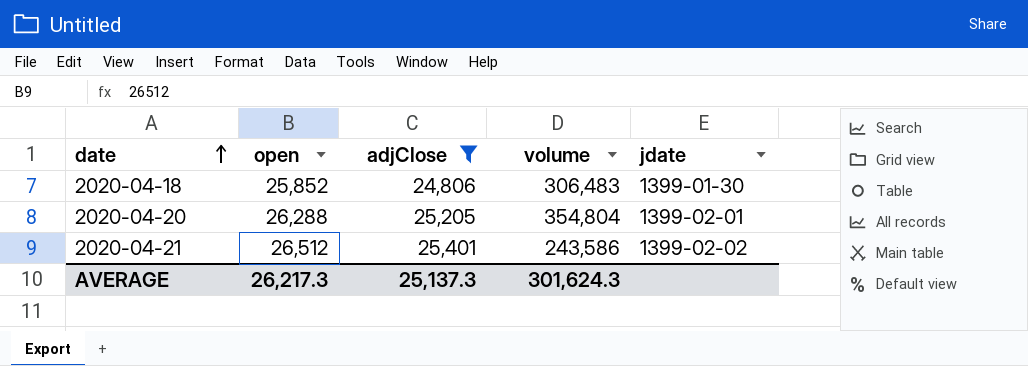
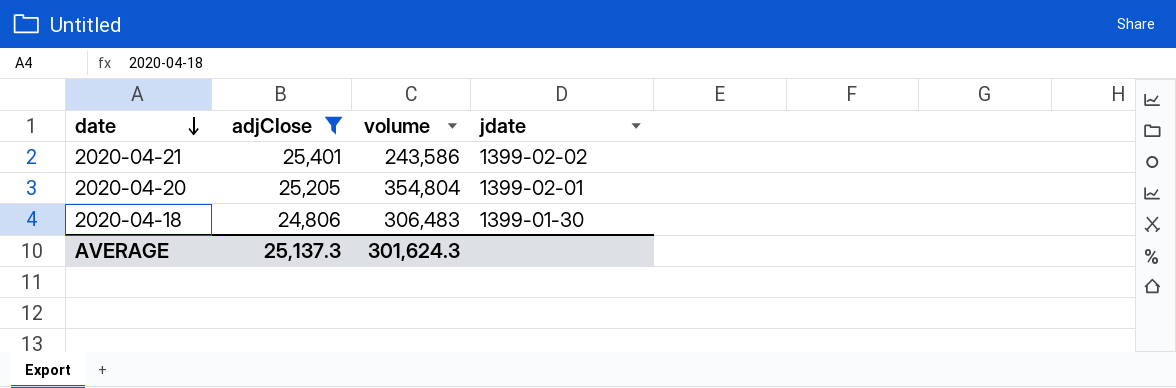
row order: date ascending -> date descending
column open | position: 2 -> none

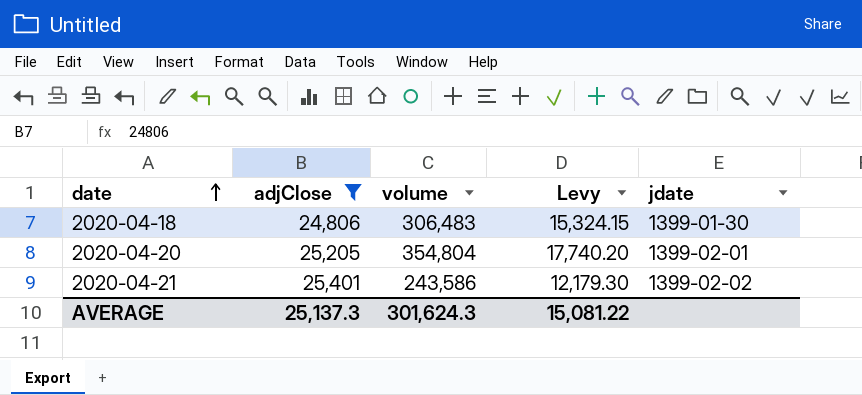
row order: date descending -> date ascending
column Levy | formula: none -> [volume] * 0.05

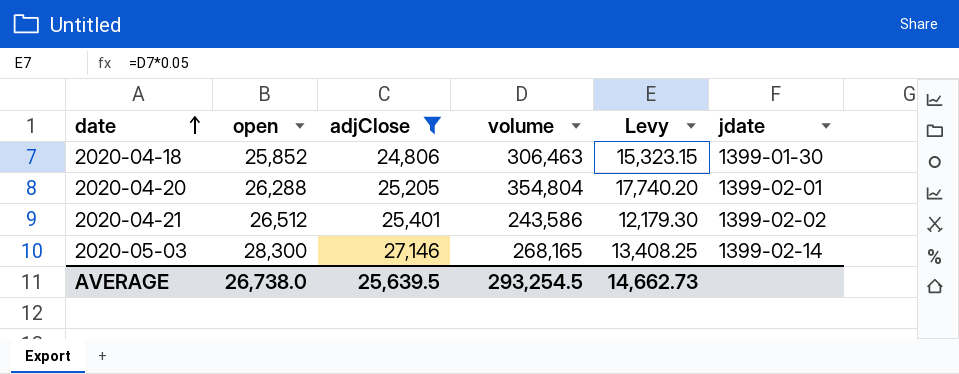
column open | position: none -> 2
2020-04-18 | volume: 306,483 -> 306,463
2020-04-18 | Levy: 15,324.15 -> 15,323.15
row 2020-05-03: none -> 28,300 | 27,146 | 268,165 | 13,408.25 | 1399-02-14
AVERAGE | adjClose: 25,137.3 -> 25,639.5
AVERAGE | volume: 301,624.3 -> 293,254.5
AVERAGE | Levy: 15,081.22 -> 14,662.73

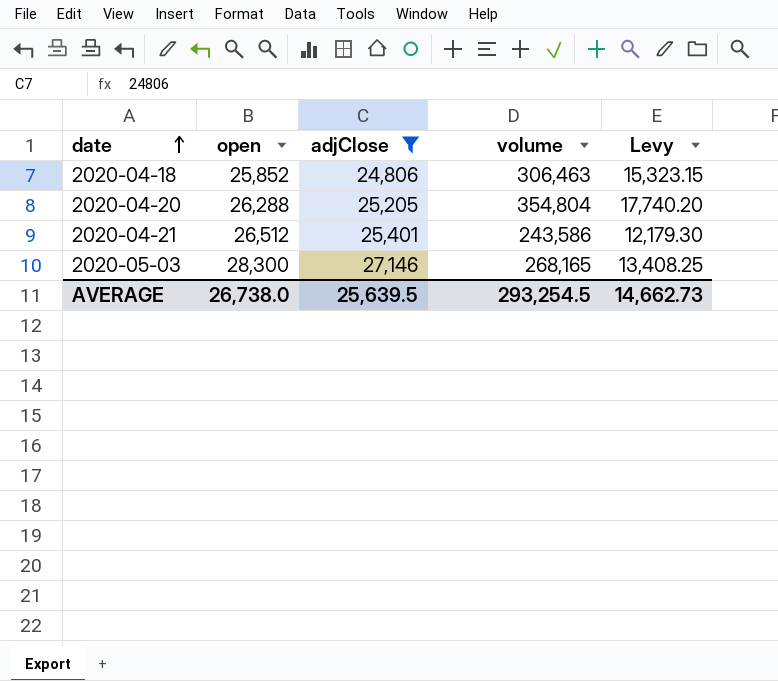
column jdate | position: 6 -> none

